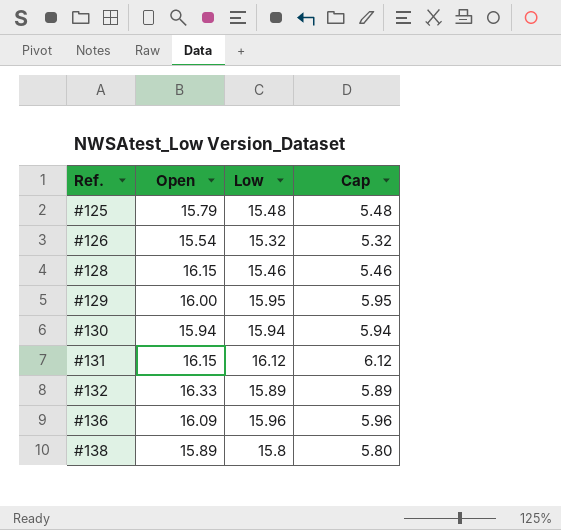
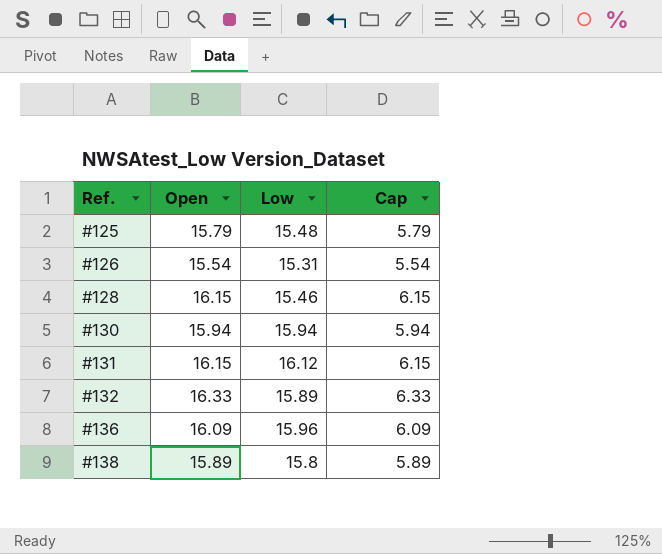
column Cap | formula: [Low] - 10 -> [Open] - 10
row #129: 16.00 | 15.95 | 5.95 -> none
#126 | Low: 15.32 -> 15.31

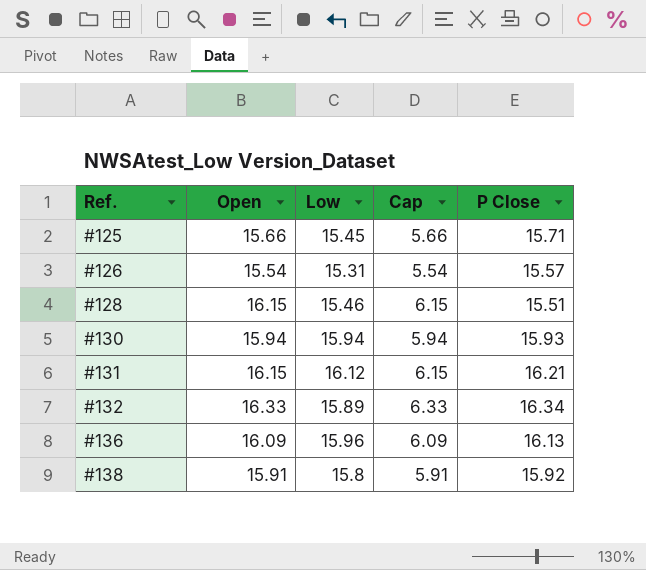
column P Close | position: none -> 5
#125 | Open: 15.79 -> 15.66
#125 | Low: 15.48 -> 15.45
#125 | Cap: 5.79 -> 5.66
#138 | Open: 15.89 -> 15.91
#138 | Cap: 5.89 -> 5.91

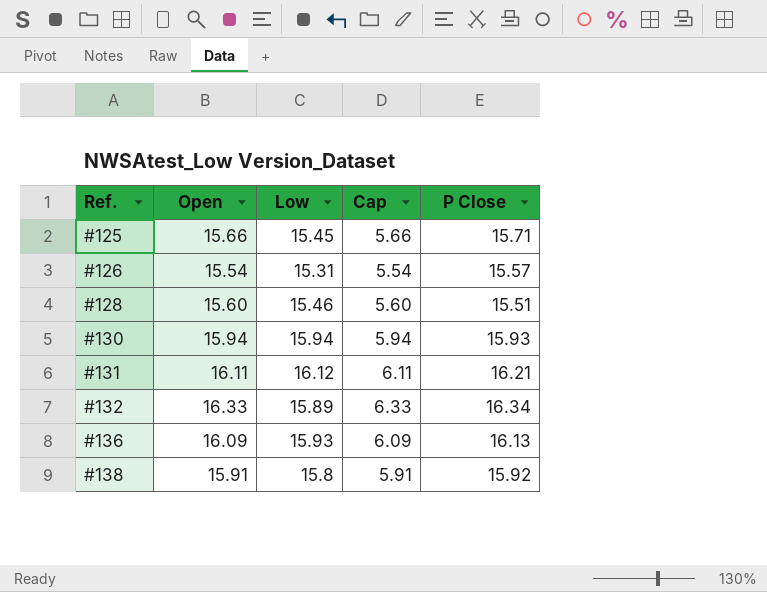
#128 | Open: 16.15 -> 15.60
#128 | Cap: 6.15 -> 5.60
#131 | Open: 16.15 -> 16.11
#131 | Cap: 6.15 -> 6.11
#136 | Low: 15.96 -> 15.93

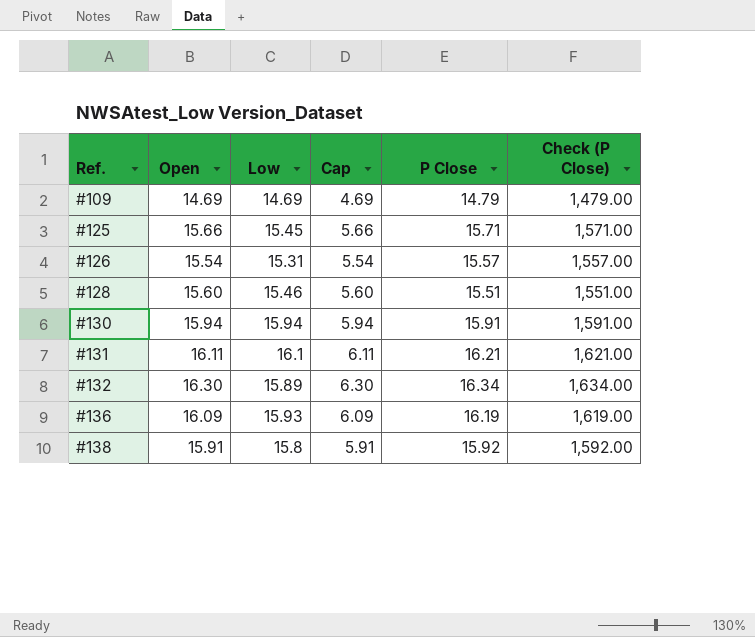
column Check (P Close) | formula: none -> [P Close] * 100
row #109: none -> 14.69 | 14.69 | 4.69 | 14.79 | 1,479.00
#130 | P Close: 15.93 -> 15.91
#131 | Low: 16.12 -> 16.1
#132 | Open: 16.33 -> 16.30
#132 | Cap: 6.33 -> 6.30
#136 | P Close: 16.13 -> 16.19

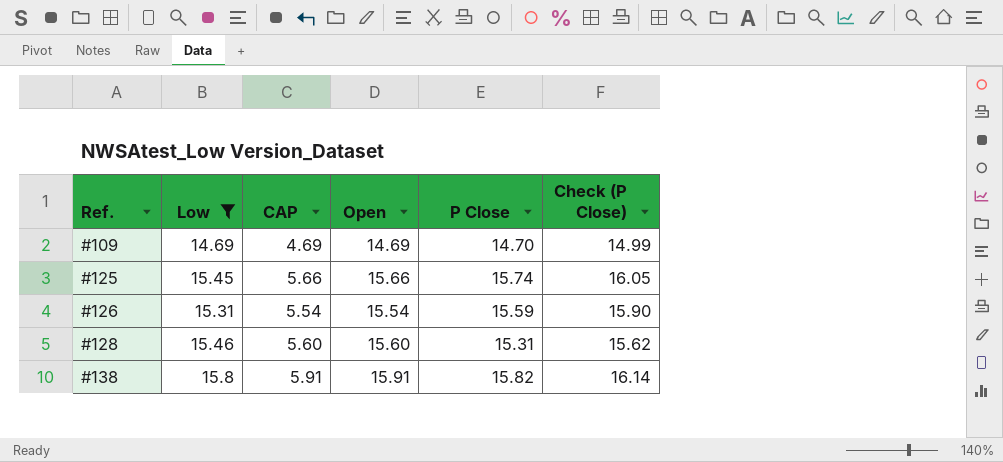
filter: none -> Low <= 15.8
column name: Cap -> CAP
column Open | position: 2 -> 4
column Check (P Close) | formula: [P Close] * 100 -> [P Close] * 1.02
#109 | P Close: 14.79 -> 14.70
#125 | P Close: 15.71 -> 15.74
#126 | P Close: 15.57 -> 15.59
#128 | P Close: 15.51 -> 15.31
#138 | P Close: 15.92 -> 15.82

